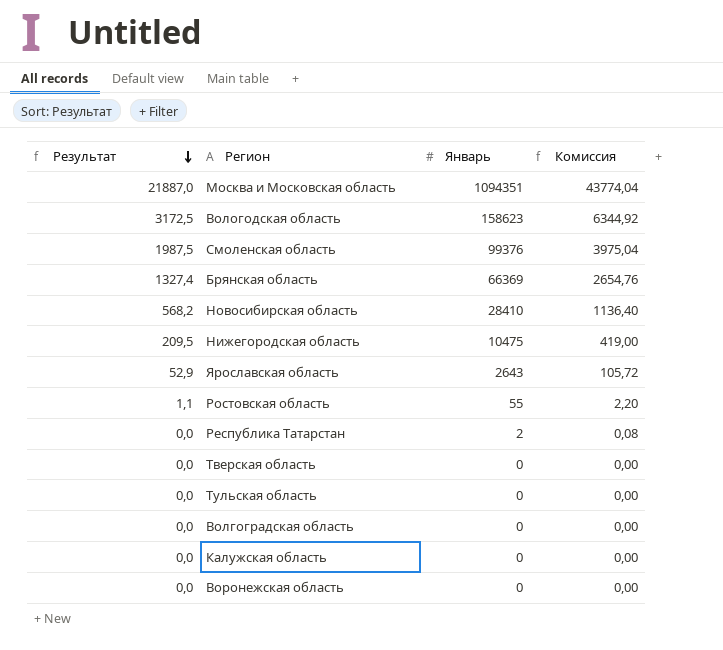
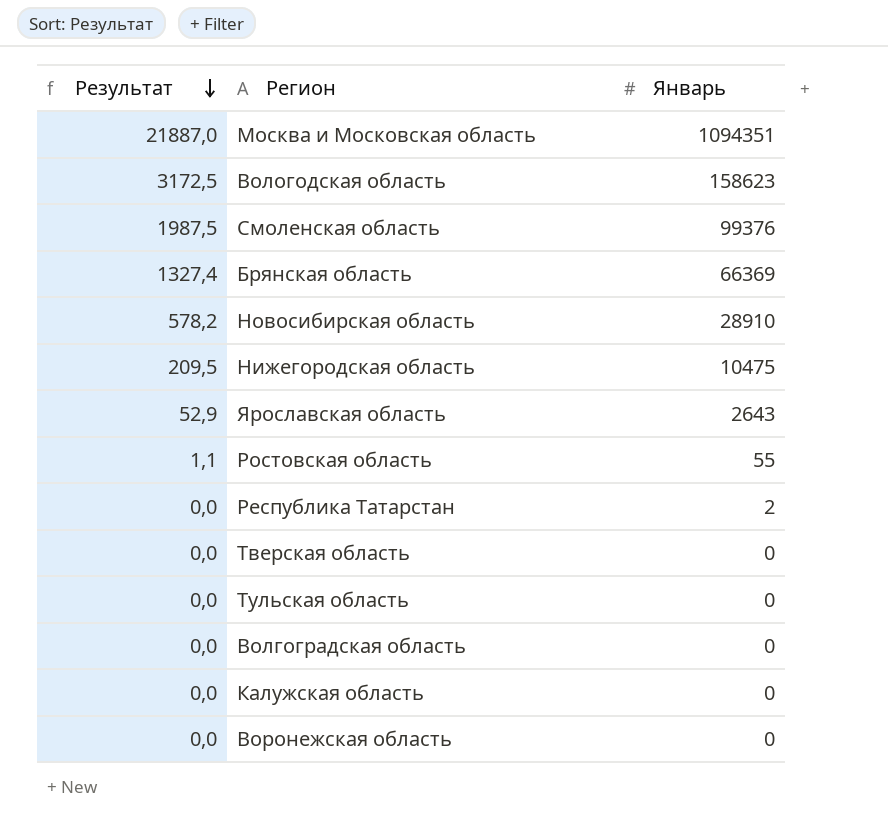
column Комиссия | formula: [Январь] * 0,04 -> none
Новосибирская область | Результат: 568,2 -> 578,2
Новосибирская область | Январь: 28410 -> 28910

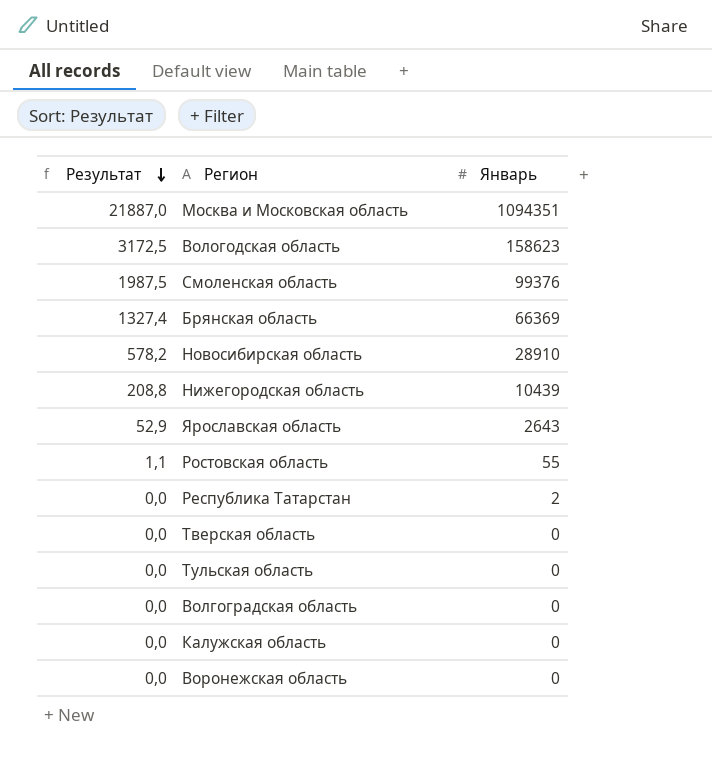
Нижегородская область | Результат: 209,5 -> 208,8
Нижегородская область | Январь: 10475 -> 10439

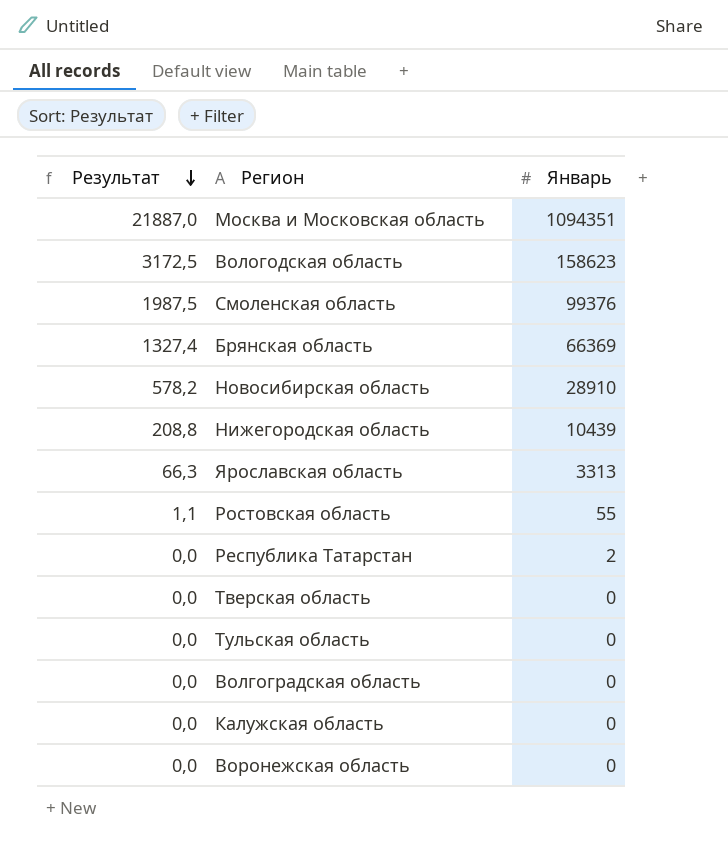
Ярославская область | Результат: 52,9 -> 66,3
Ярославская область | Январь: 2643 -> 3313

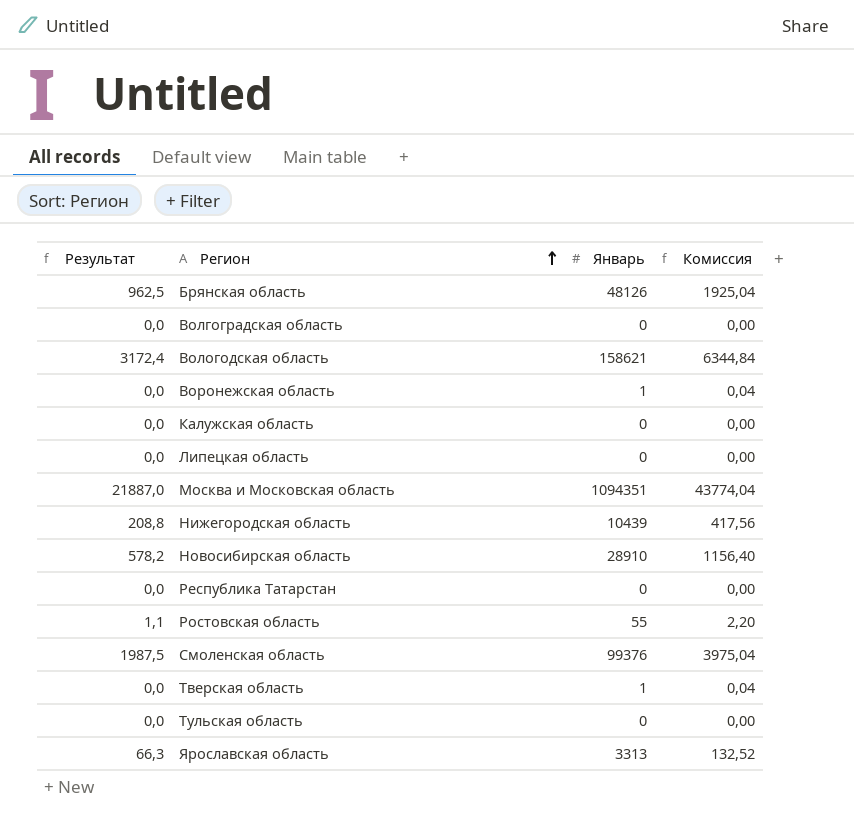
row order: Результат descending -> Регион ascending
column Комиссия | formula: none -> [Январь] * 0,04
Брянская область | Результат: 1327,4 -> 962,5
Брянская область | Январь: 66369 -> 48126
Вологодская область | Результат: 3172,5 -> 3172,4
Вологодская область | Январь: 158623 -> 158621
Воронежская область | Январь: 0 -> 1
row Липецкая область: none -> 0,0 | 0 | 0,00
Республика Татарстан | Январь: 2 -> 0
Тверская область | Январь: 0 -> 1

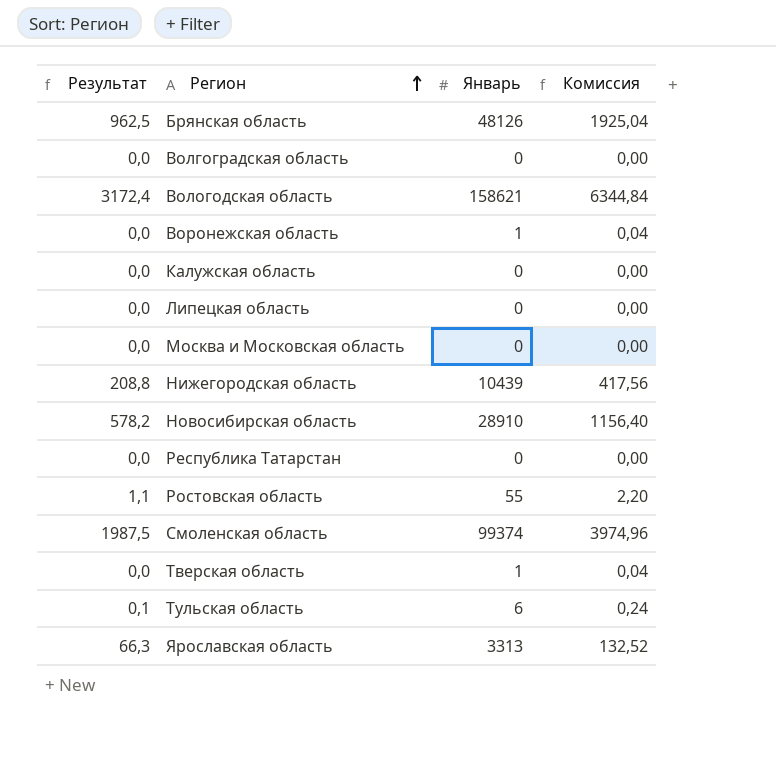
Москва и Московская область | Результат: 21887,0 -> 0,0
Москва и Московская область | Январь: 1094351 -> 0
Москва и Московская область | Комиссия: 43774,04 -> 0,00
Смоленская область | Январь: 99376 -> 99374
Смоленская область | Комиссия: 3975,04 -> 3974,96
Тульская область | Результат: 0,0 -> 0,1
Тульская область | Январь: 0 -> 6
Тульская область | Комиссия: 0,00 -> 0,24

